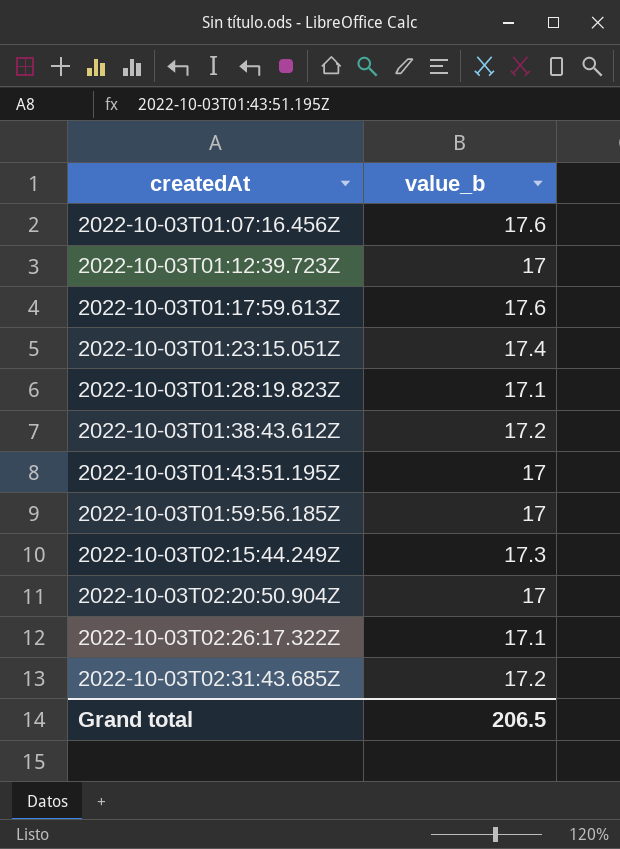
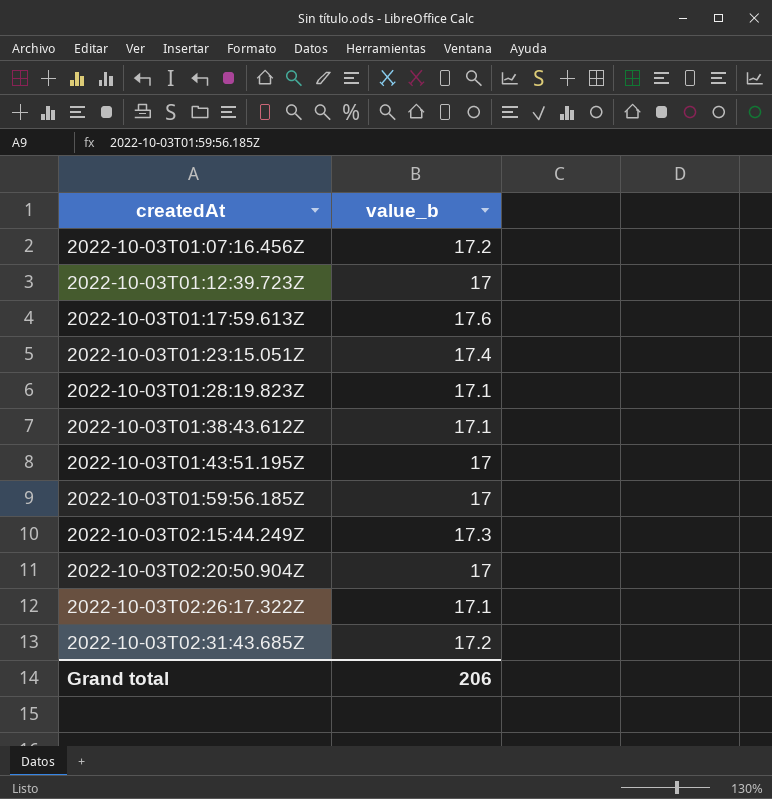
2022-10-03T01:07:16.456Z | value_b: 17.6 -> 17.2
2022-10-03T01:38:43.612Z | value_b: 17.2 -> 17.1
Grand total | value_b: 206.5 -> 206

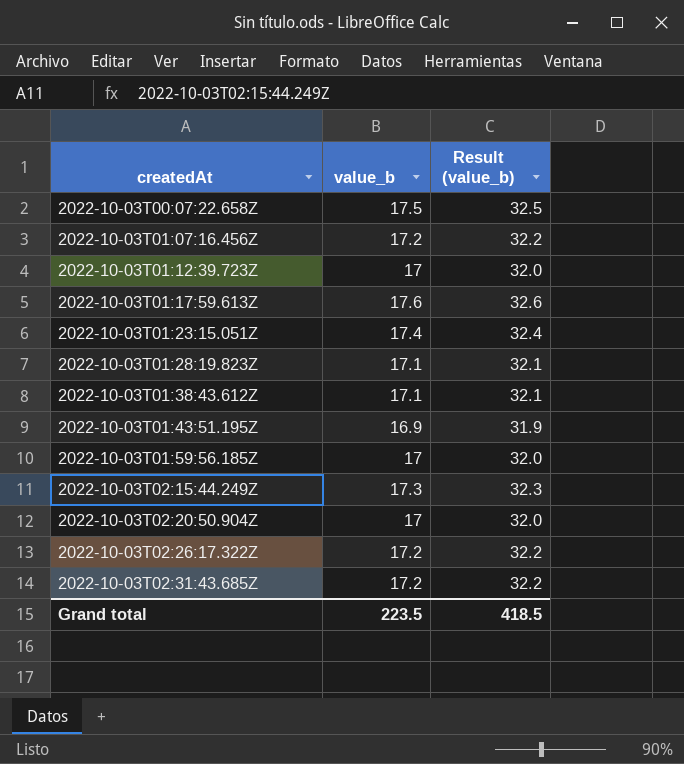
column Result (value_b) | formula: none -> [value_b] + 15
row 2022-10-03T00:07:22.658Z: none -> 17.5 | 32.5
2022-10-03T01:43:51.195Z | value_b: 17 -> 16.9
2022-10-03T02:26:17.322Z | value_b: 17.1 -> 17.2
Grand total | value_b: 206 -> 223.5

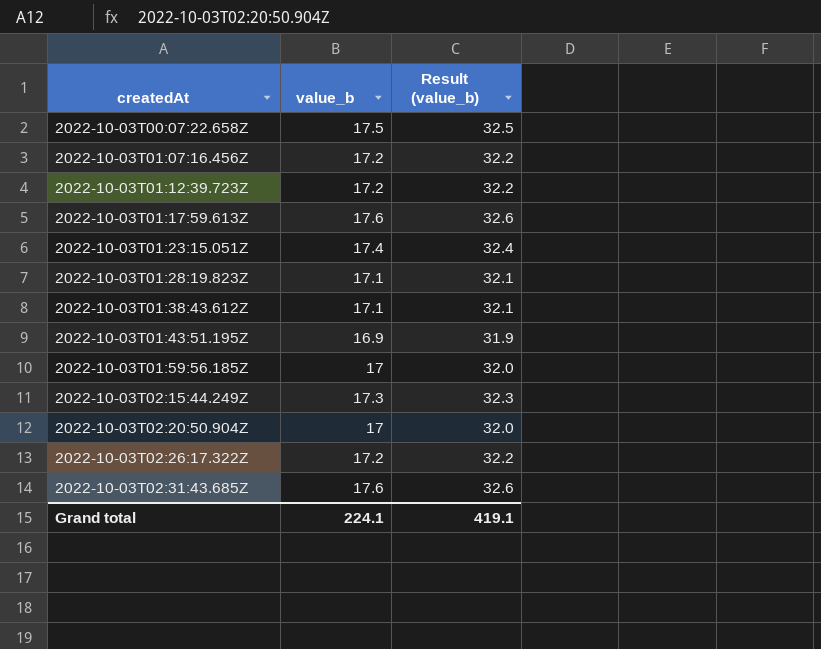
2022-10-03T01:12:39.723Z | value_b: 17 -> 17.2
2022-10-03T01:12:39.723Z | Result (value_b): 32.0 -> 32.2
2022-10-03T02:31:43.685Z | value_b: 17.2 -> 17.6
2022-10-03T02:31:43.685Z | Result (value_b): 32.2 -> 32.6
Grand total | value_b: 223.5 -> 224.1
Grand total | Result (value_b): 418.5 -> 419.1

